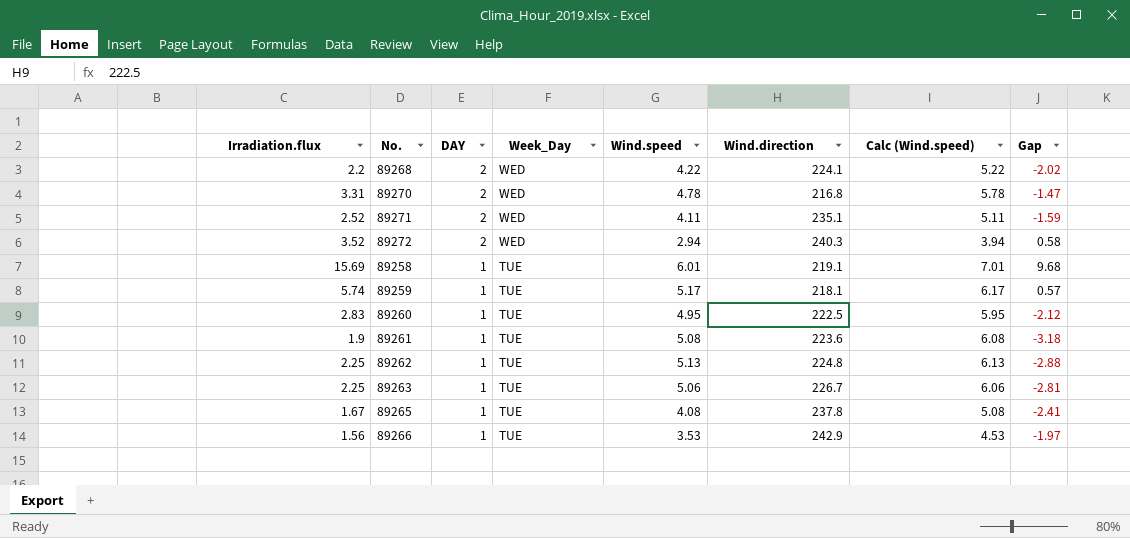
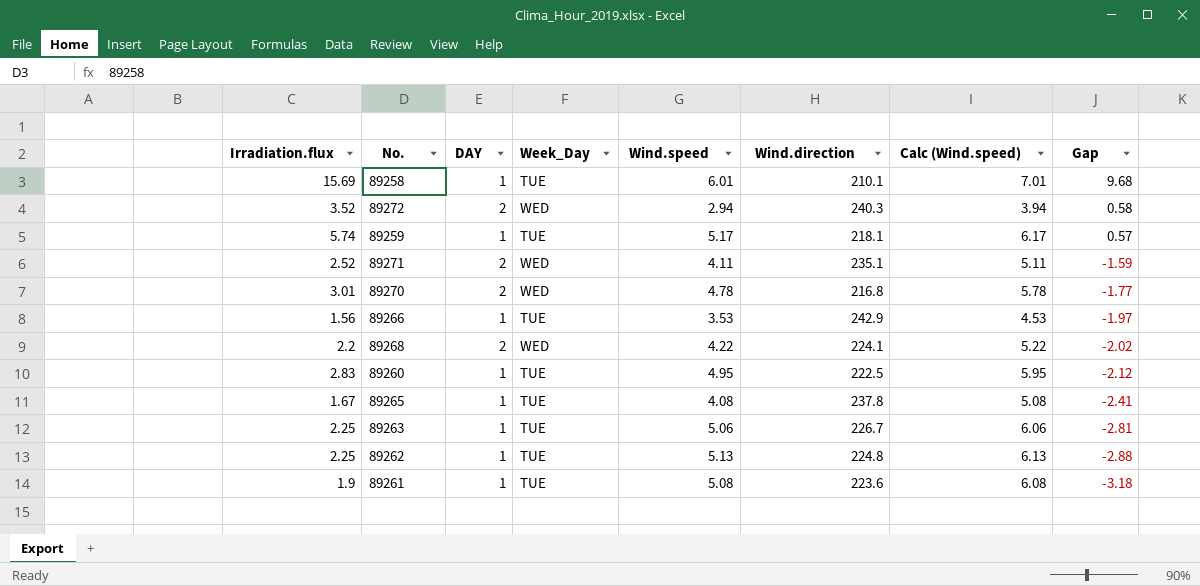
row order: DAY descending -> Gap descending
89258 | Wind.direction: 219.1 -> 210.1
89270 | Irradiation.flux: 3.31 -> 3.01
89270 | Gap: -1.47 -> -1.77

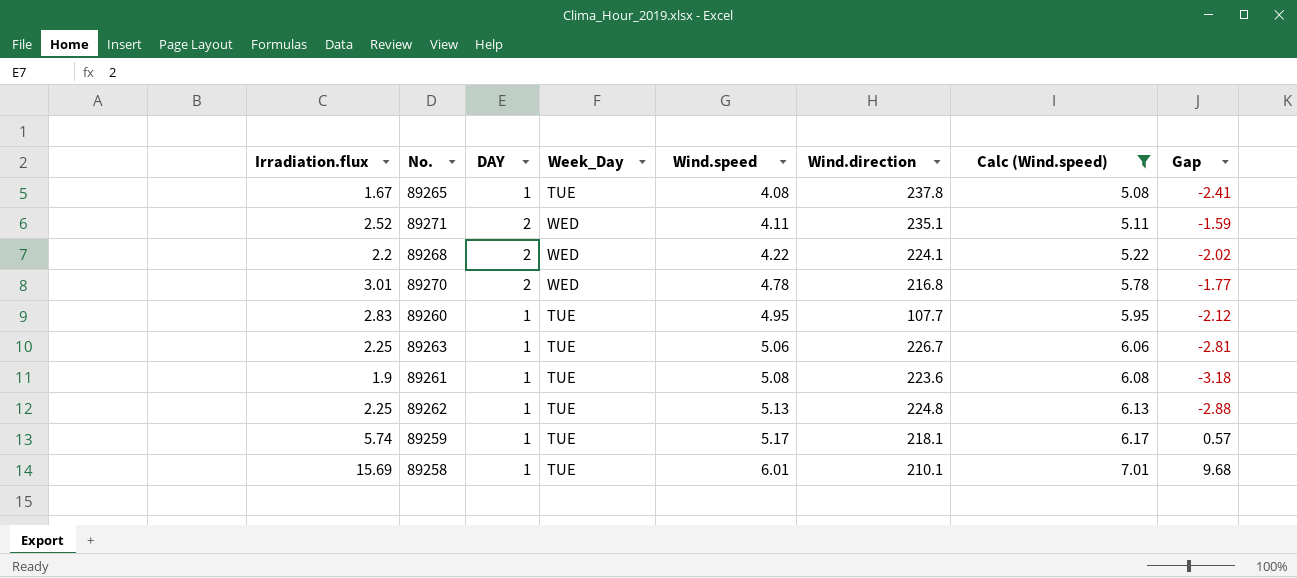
filter: none -> Calc (Wind.speed) >= 5.08
row order: Gap descending -> Wind.speed ascending
89260 | Wind.direction: 222.5 -> 107.7

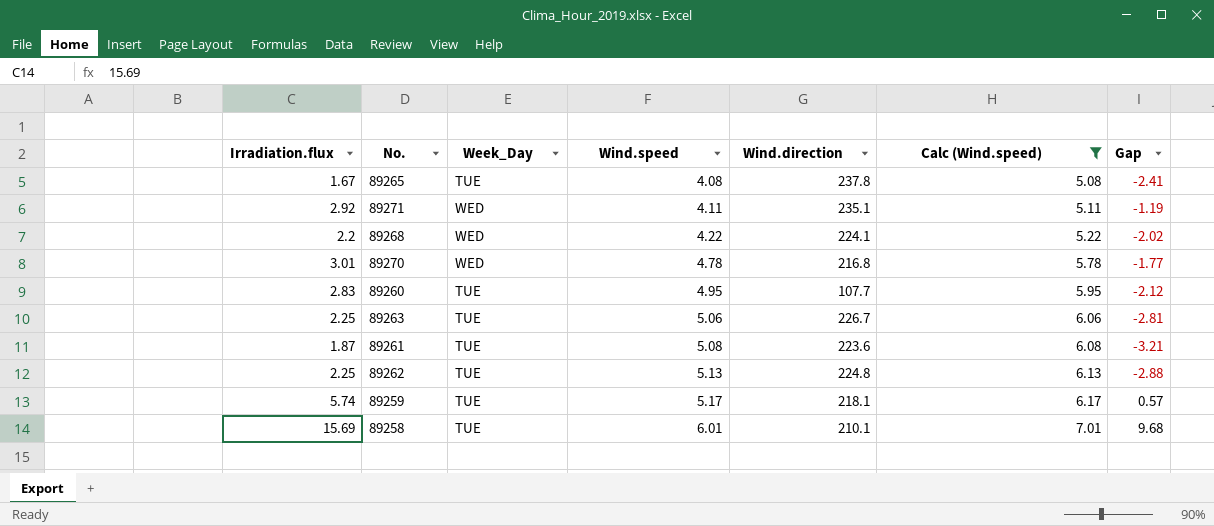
column DAY | position: 3 -> none
89271 | Irradiation.flux: 2.52 -> 2.92
89271 | Gap: -1.59 -> -1.19
89261 | Irradiation.flux: 1.9 -> 1.87
89261 | Gap: -3.18 -> -3.21

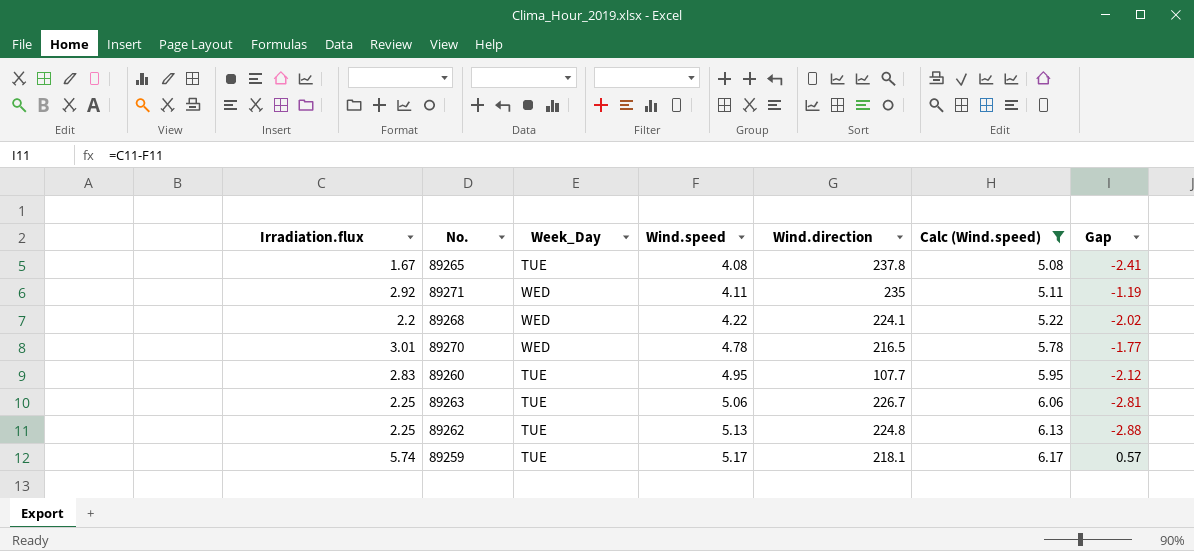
row 89261: 1.87 | TUE | 5.08 | 223.6 | 6.08 | -3.21 -> none
row 89258: 15.69 | TUE | 6.01 | 210.1 | 7.01 | 9.68 -> none
89271 | Wind.direction: 235.1 -> 235
89270 | Wind.direction: 216.8 -> 216.5

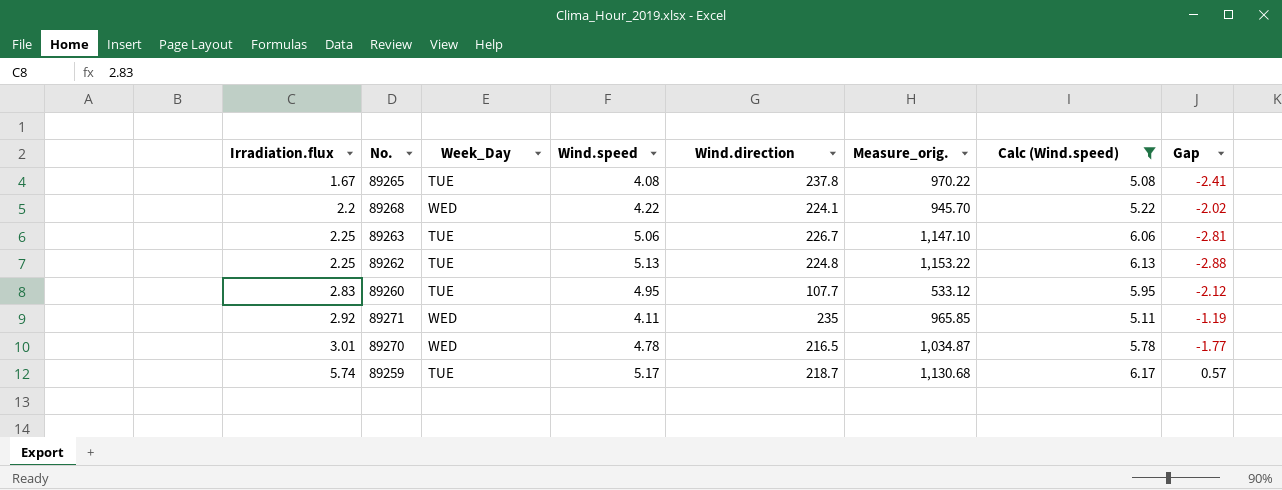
row order: Wind.speed ascending -> Irradiation.flux ascending
column Measure_orig. | formula: none -> [Wind.speed] * [Wind.direction]
89259 | Wind.direction: 218.1 -> 218.7

